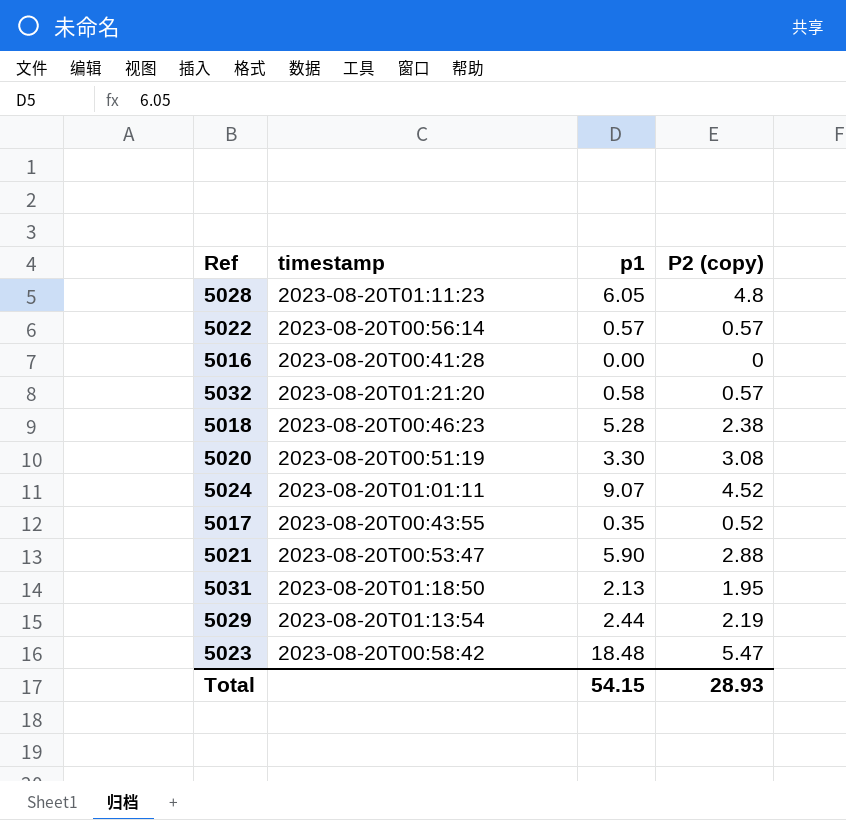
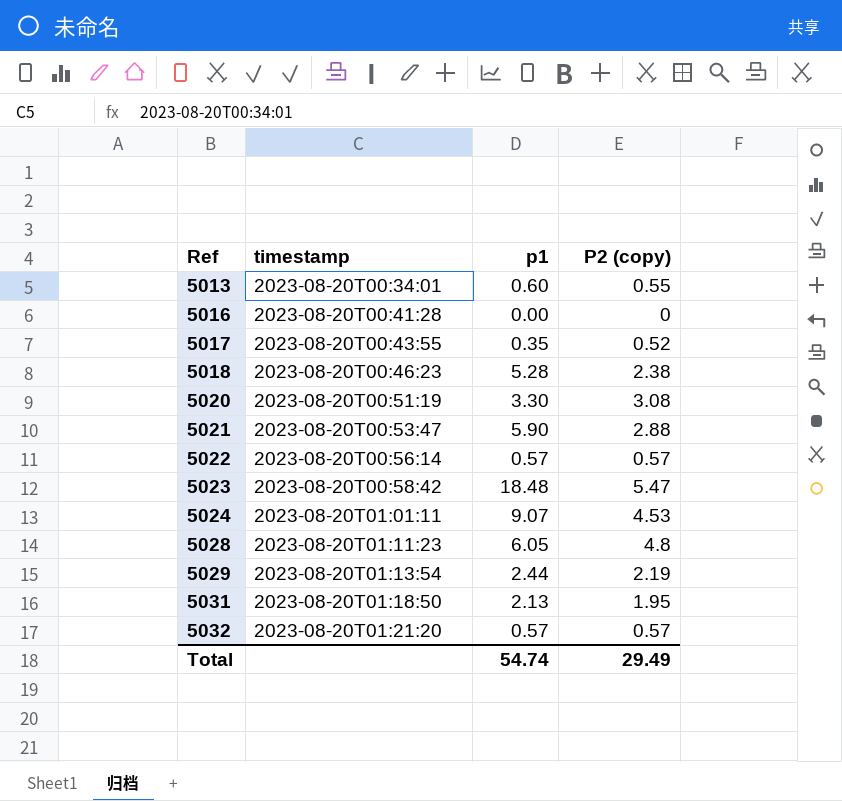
row order: none -> Ref ascending
row 5013: none -> 2023-08-20T00:34:01 | 0.60 | 0.55
5024 | P2 (copy): 4.52 -> 4.53
5032 | p1: 0.58 -> 0.57
Total | p1: 54.15 -> 54.74
Total | P2 (copy): 28.93 -> 29.49

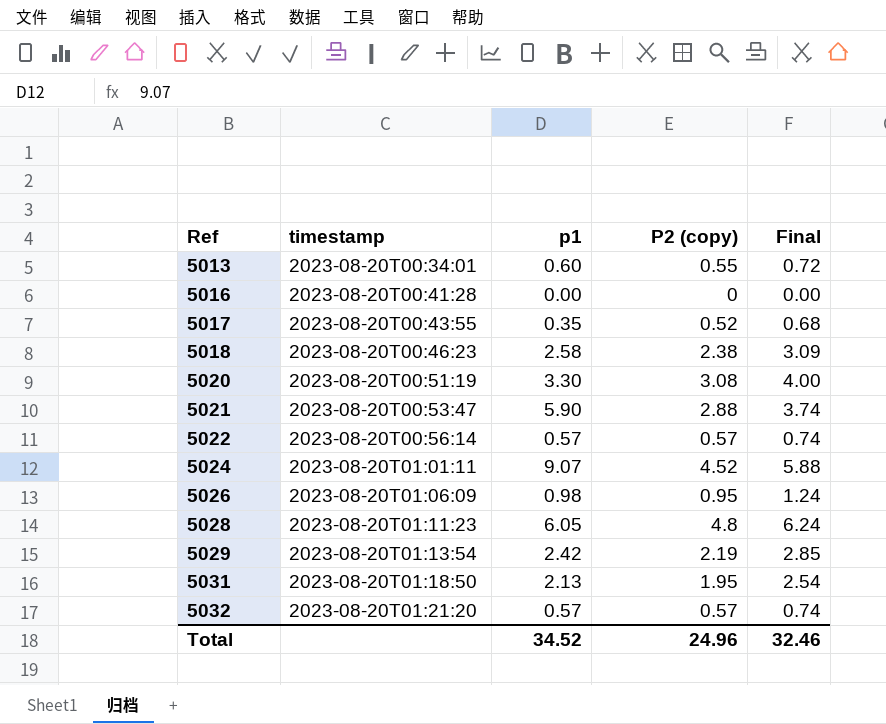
column Final | formula: none -> [P2 (copy)] * 1.3
row 5023: 2023-08-20T00:58:42 | 18.48 | 5.47 -> none
5018 | p1: 5.28 -> 2.58
5024 | P2 (copy): 4.53 -> 4.52
row 5026: none -> 2023-08-20T01:06:09 | 0.98 | 0.95 | 1.24
5029 | p1: 2.44 -> 2.42
Total | p1: 54.74 -> 34.52
Total | P2 (copy): 29.49 -> 24.96

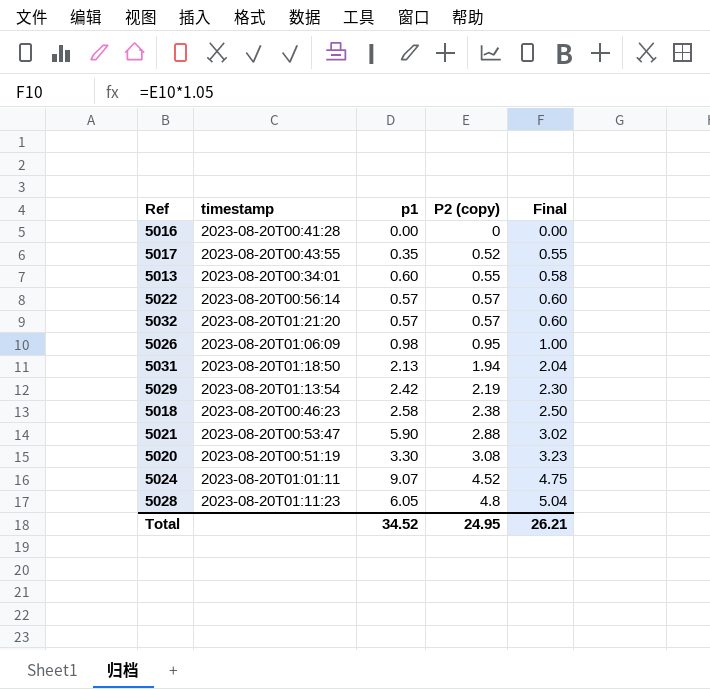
row order: Ref ascending -> P2 (copy) ascending
column Final | formula: [P2 (copy)] * 1.3 -> [P2 (copy)] * 1.05
5031 | P2 (copy): 1.95 -> 1.94
Total | P2 (copy): 24.96 -> 24.95
Total | Final: 32.46 -> 26.21

